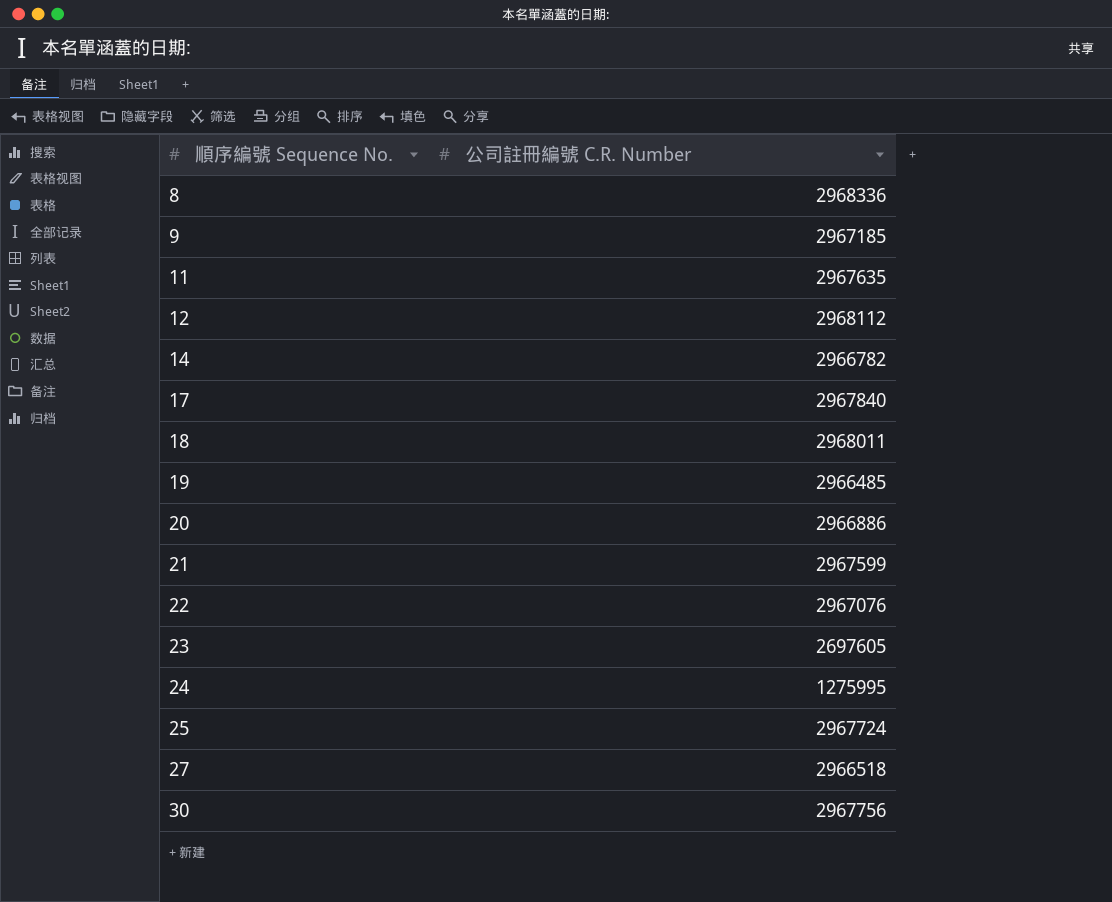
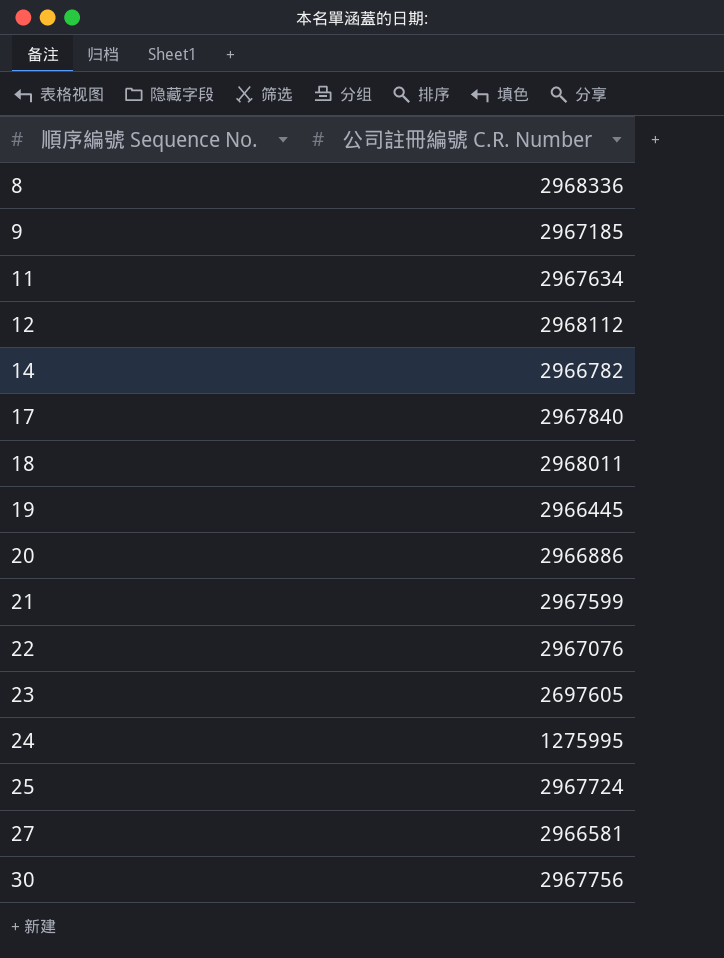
11 | 公司註冊編號 C.R. Number: 2967635 -> 2967634
19 | 公司註冊編號 C.R. Number: 2966485 -> 2966445
27 | 公司註冊編號 C.R. Number: 2966518 -> 2966581

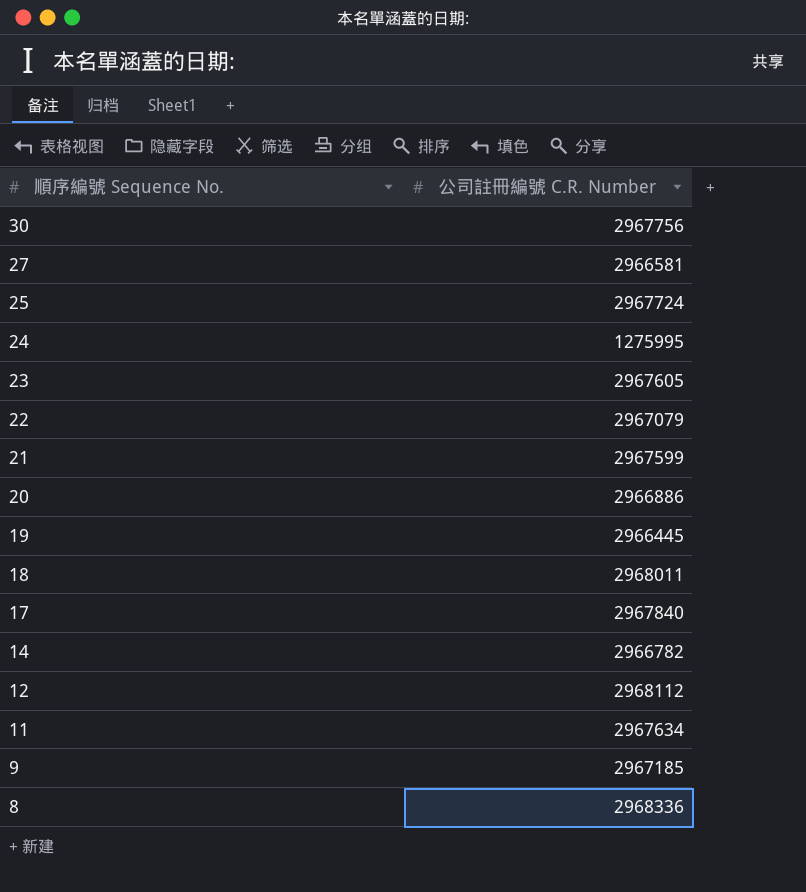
row order: 順序編號 Sequence No. ascending -> 順序編號 Sequence No. descending
23 | 公司註冊編號 C.R. Number: 2697605 -> 2967605
22 | 公司註冊編號 C.R. Number: 2967076 -> 2967079

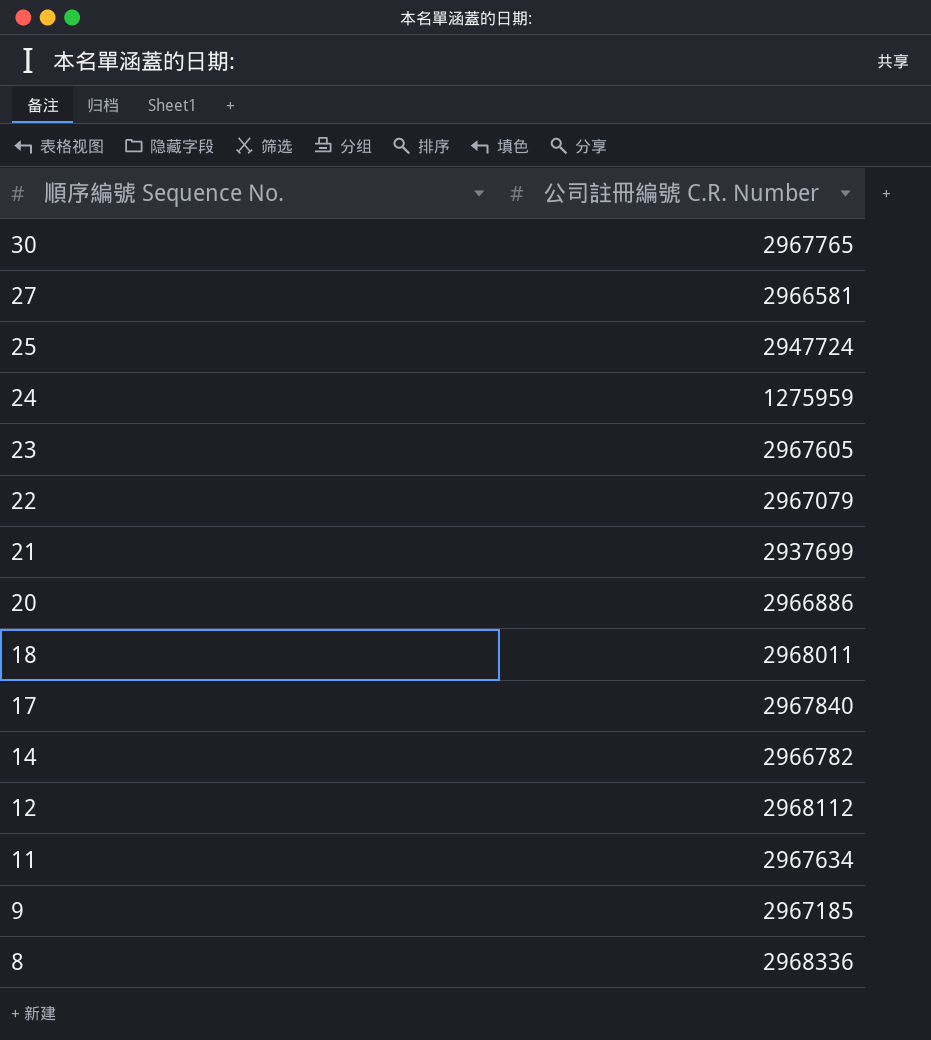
row 19: 2966445 -> none
30 | 公司註冊編號 C.R. Number: 2967756 -> 2967765
25 | 公司註冊編號 C.R. Number: 2967724 -> 2947724
24 | 公司註冊編號 C.R. Number: 1275995 -> 1275959
21 | 公司註冊編號 C.R. Number: 2967599 -> 2937699

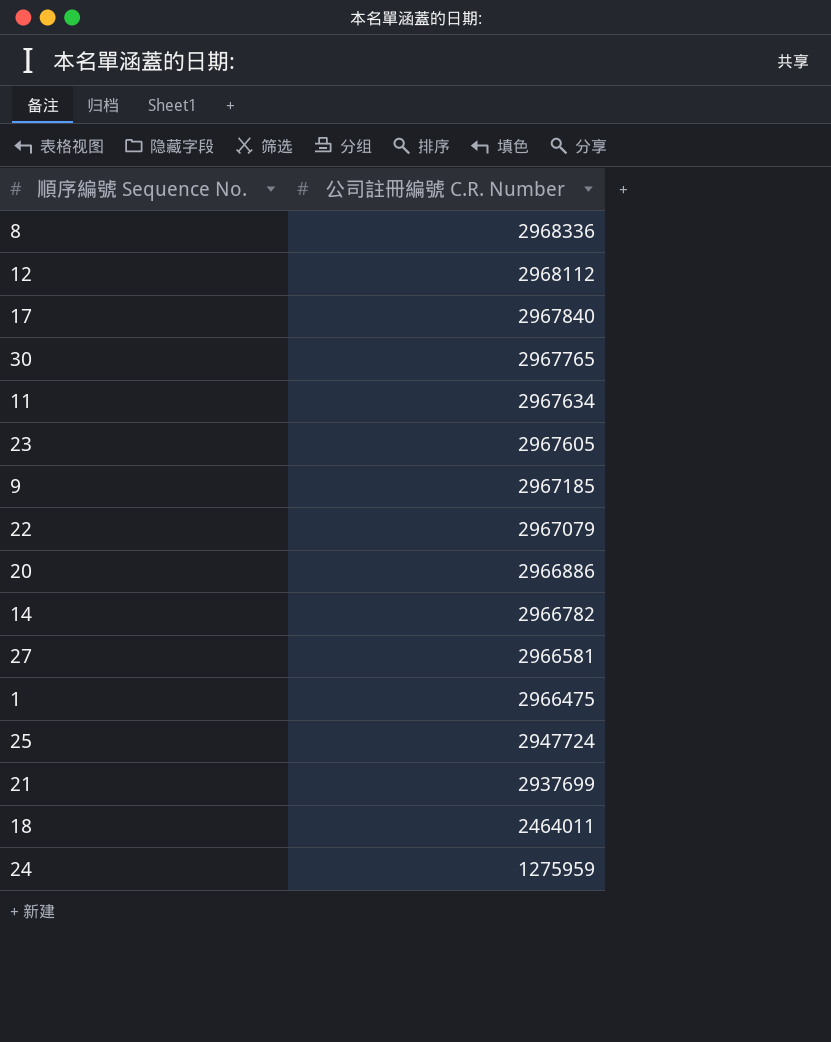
row order: 順序編號 Sequence No. descending -> 公司註冊編號 C.R. Number descending
row 1: none -> 2966475
18 | 公司註冊編號 C.R. Number: 2968011 -> 2464011

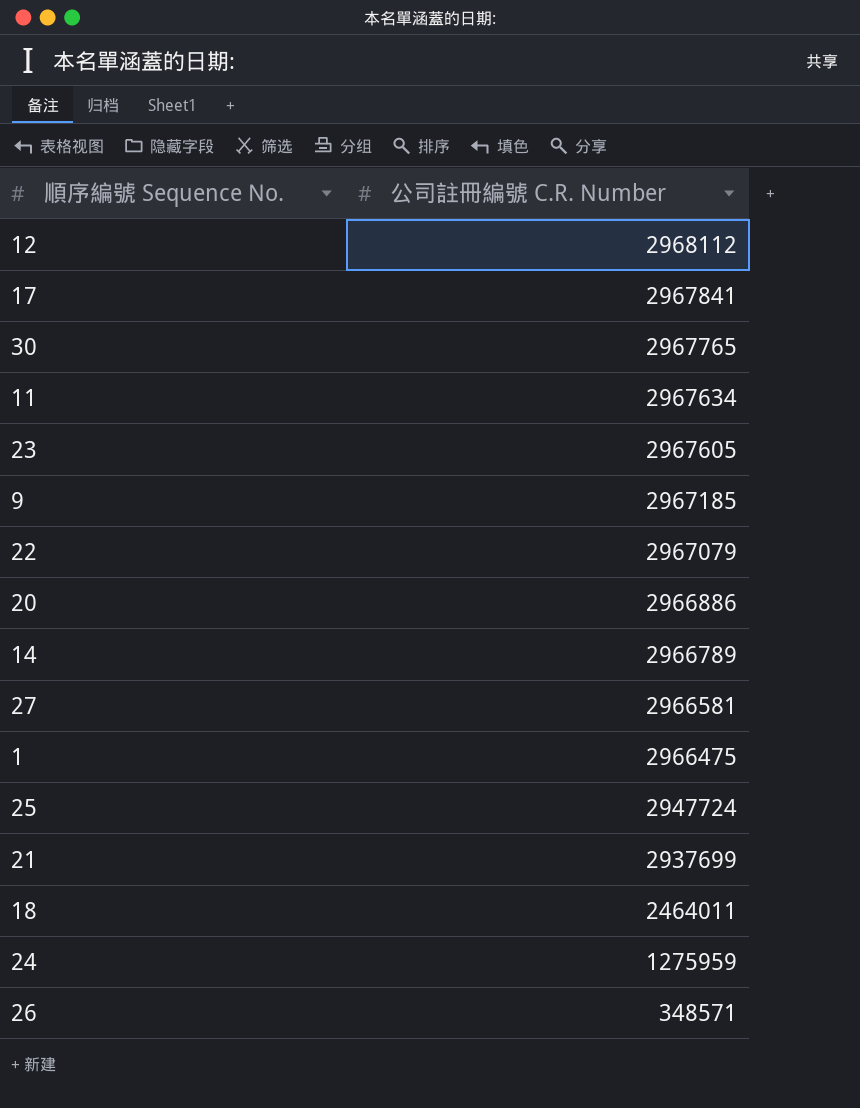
row 8: 2968336 -> none
17 | 公司註冊編號 C.R. Number: 2967840 -> 2967841
14 | 公司註冊編號 C.R. Number: 2966782 -> 2966789
row 26: none -> 348571

